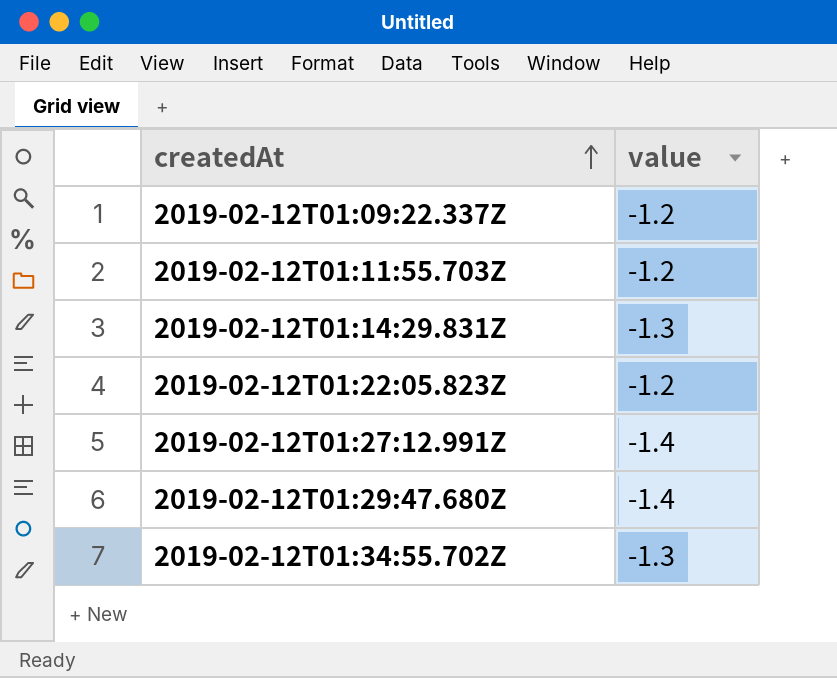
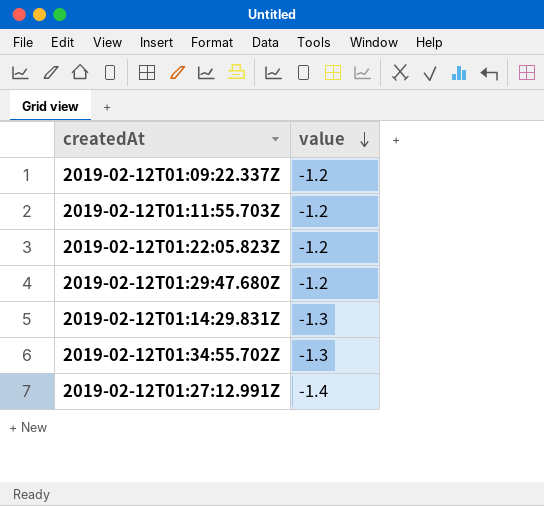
row order: createdAt ascending -> value descending
2019-02-12T01:29:47.680Z | value: -1.4 -> -1.2

